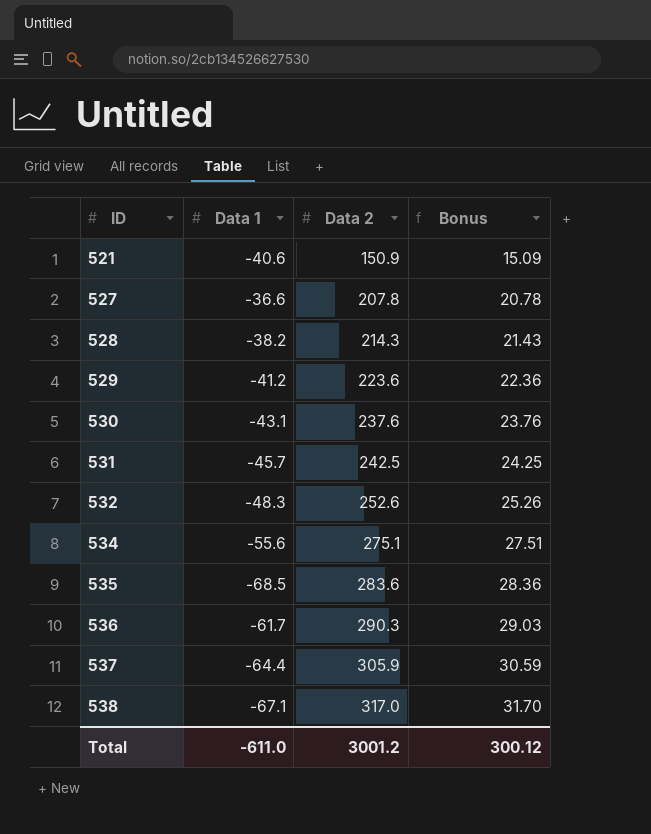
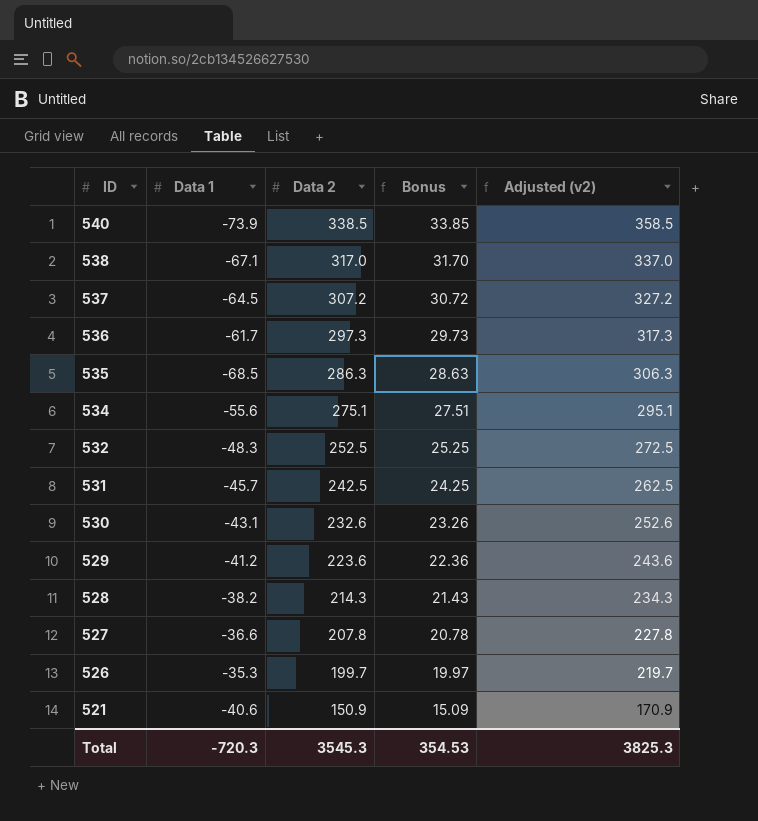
row order: ID ascending -> ID descending
column Adjusted (v2) | formula: none -> [Data 2] + 20
row 540: none -> -73.9 | 338.5 | 33.85 | 358.5
537 | Data 1: -64.4 -> -64.5
537 | Data 2: 305.9 -> 307.2
537 | Bonus: 30.59 -> 30.72
536 | Data 2: 290.3 -> 297.3
536 | Bonus: 29.03 -> 29.73
535 | Data 2: 283.6 -> 286.3
535 | Bonus: 28.36 -> 28.63
532 | Data 2: 252.6 -> 252.5
532 | Bonus: 25.26 -> 25.25
530 | Data 2: 237.6 -> 232.6
530 | Bonus: 23.76 -> 23.26
row 526: none -> -35.3 | 199.7 | 19.97 | 219.7
Total | Data 1: -611.0 -> -720.3
Total | Data 2: 3001.2 -> 3545.3
Total | Bonus: 300.12 -> 354.53

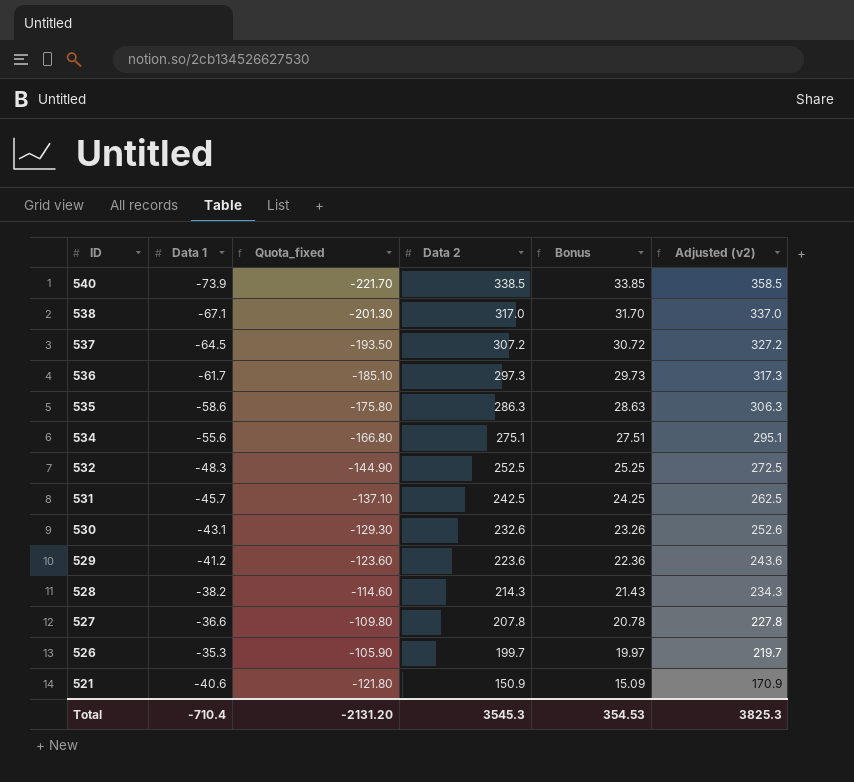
column Quota_fixed | formula: none -> [Data 1] * 3
535 | Data 1: -68.5 -> -58.6
Total | Data 1: -720.3 -> -710.4

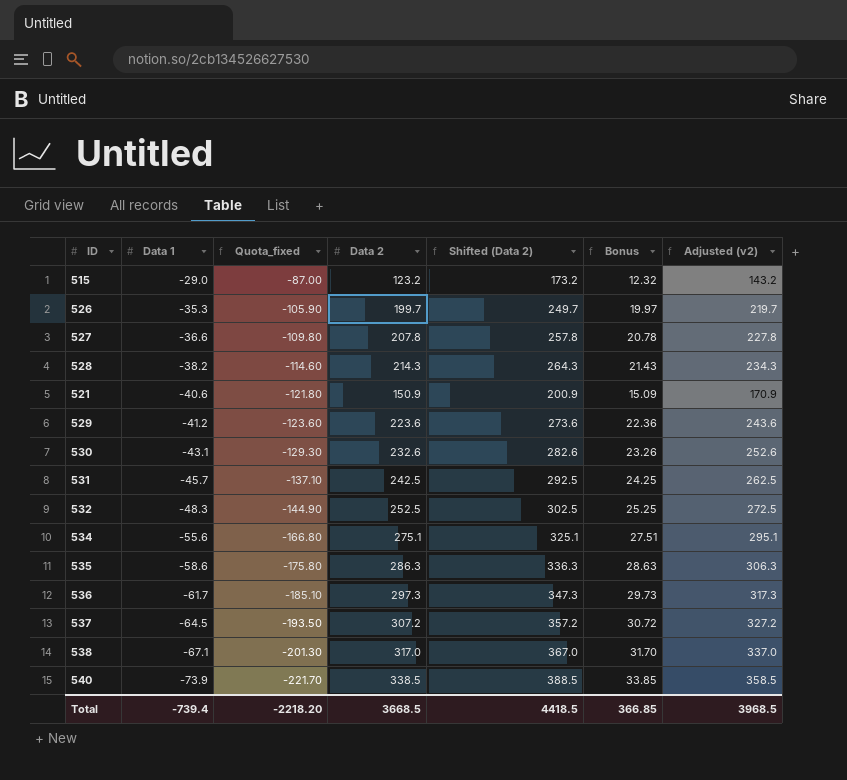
row order: ID descending -> Data 1 descending
column Shifted (Data 2) | formula: none -> [Data 2] + 50
row 515: none -> -29.0 | -87.00 | 123.2 | 173.2 | 12.32 | 143.2
Total | Data 1: -710.4 -> -739.4
Total | Quota_fixed: -2131.20 -> -2218.20
Total | Data 2: 3545.3 -> 3668.5
Total | Bonus: 354.53 -> 366.85
Total | Adjusted (v2): 3825.3 -> 3968.5

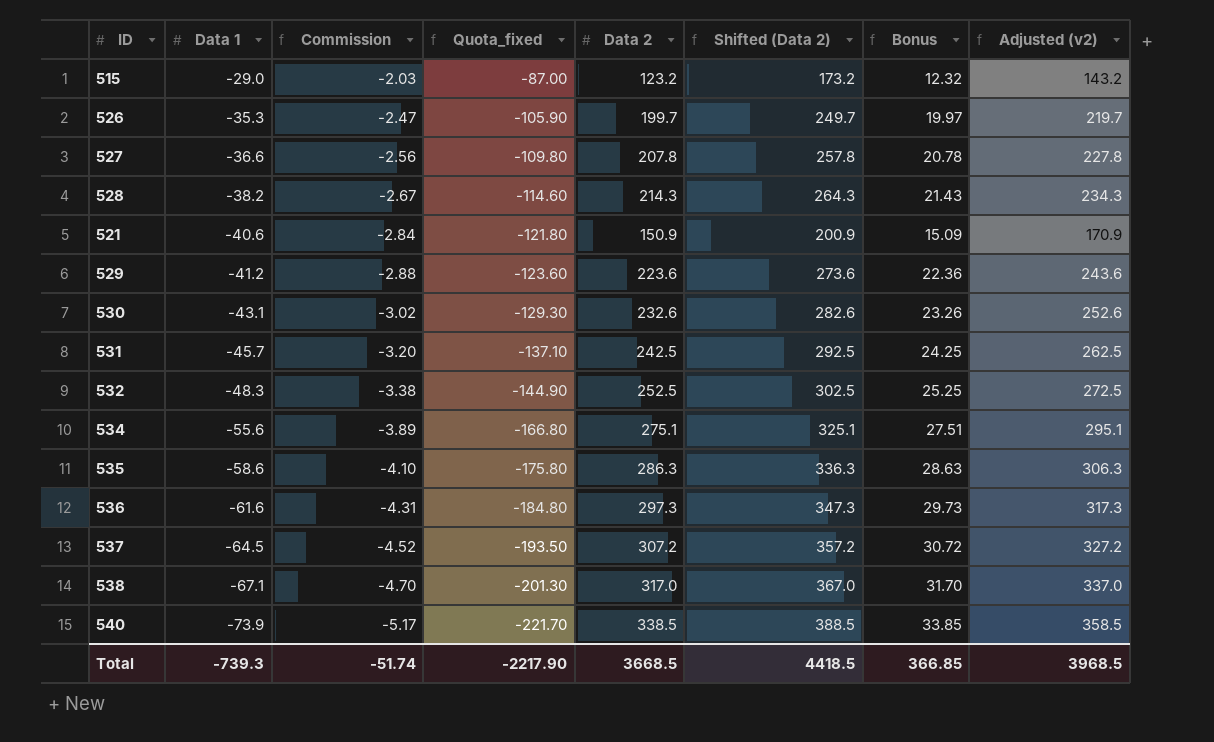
column Commission | formula: none -> [Data 1] * 0.07
536 | Data 1: -61.7 -> -61.6
536 | Quota_fixed: -185.10 -> -184.80
Total | Data 1: -739.4 -> -739.3
Total | Quota_fixed: -2218.20 -> -2217.90

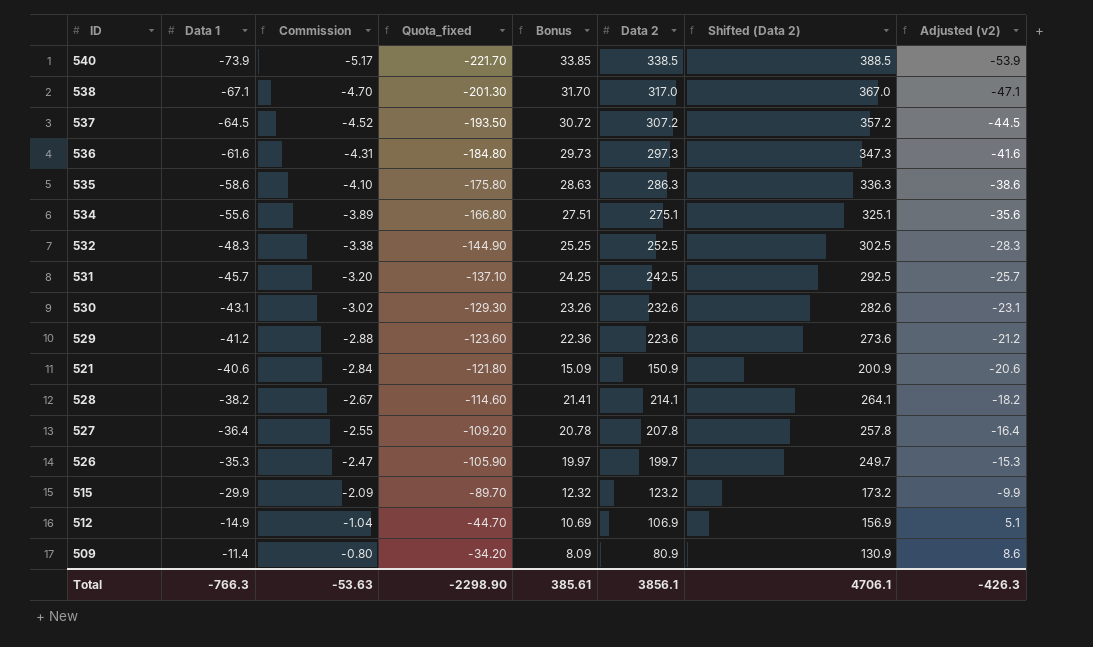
row order: Data 1 descending -> Data 1 ascending
column Bonus | position: 7 -> 5
column Adjusted (v2) | formula: [Data 2] + 20 -> [Data 1] + 20
528 | Bonus: 21.43 -> 21.41
528 | Data 2: 214.3 -> 214.1
528 | Shifted (Data 2): 264.3 -> 264.1
527 | Data 1: -36.6 -> -36.4
527 | Commission: -2.56 -> -2.55
527 | Quota_fixed: -109.80 -> -109.20
515 | Data 1: -29.0 -> -29.9
515 | Commission: -2.03 -> -2.09
515 | Quota_fixed: -87.00 -> -89.70
row 512: none -> -14.9 | -1.04 | -44.70 | 10.69 | 106.9 | 156.9 | 5.1
row 509: none -> -11.4 | -0.80 | -34.20 | 8.09 | 80.9 | 130.9 | 8.6
Total | Data 1: -739.3 -> -766.3
Total | Commission: -51.74 -> -53.63
Total | Quota_fixed: -2217.90 -> -2298.90
Total | Bonus: 366.85 -> 385.61
Total | Data 2: 3668.5 -> 3856.1
Total | Shifted (Data 2): 4418.5 -> 4706.1
Total | Adjusted (v2): 3968.5 -> -426.3

